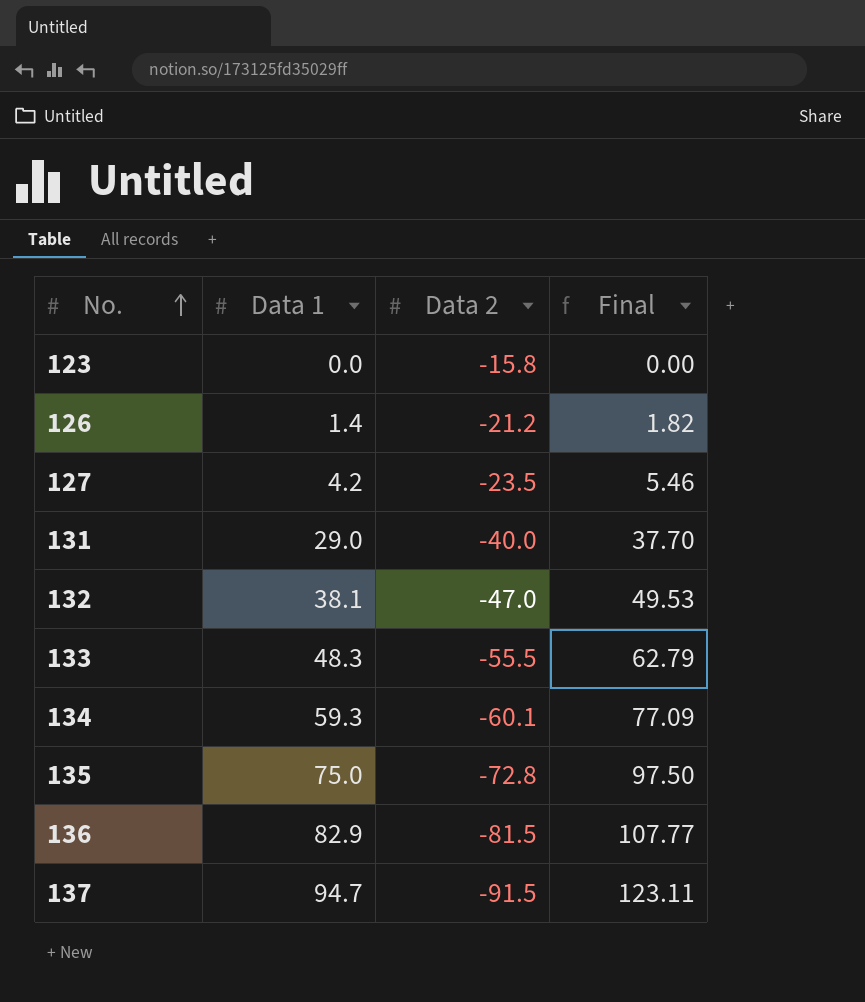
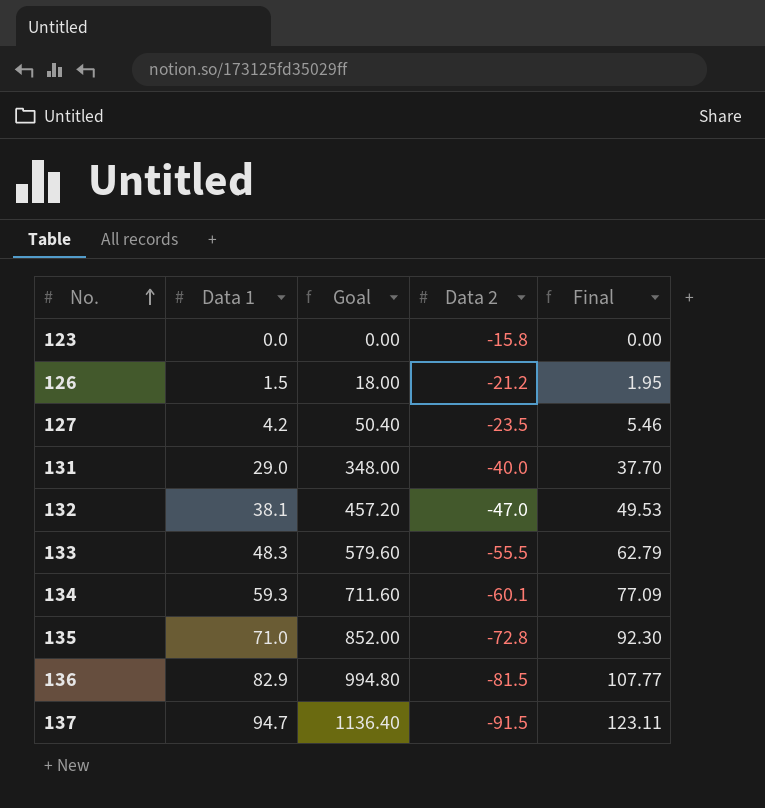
column Goal | formula: none -> [Data 1] * 12
126 | Data 1: 1.4 -> 1.5
126 | Final: 1.82 -> 1.95
135 | Data 1: 75.0 -> 71.0
135 | Final: 97.50 -> 92.30

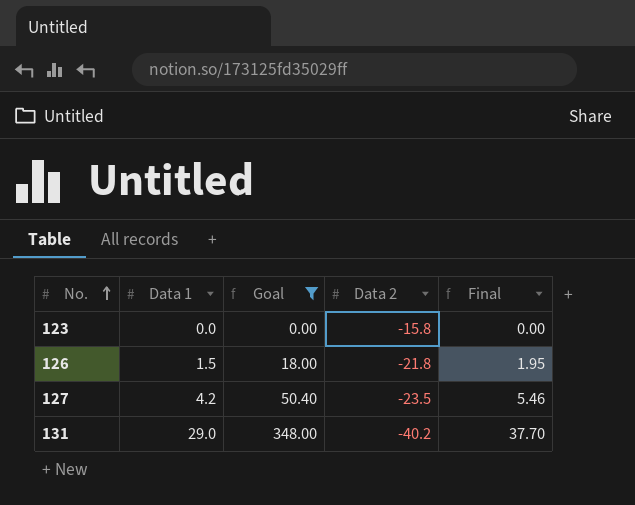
filter: none -> Goal <= 348.00
126 | Data 2: -21.2 -> -21.8
131 | Data 2: -40.0 -> -40.2

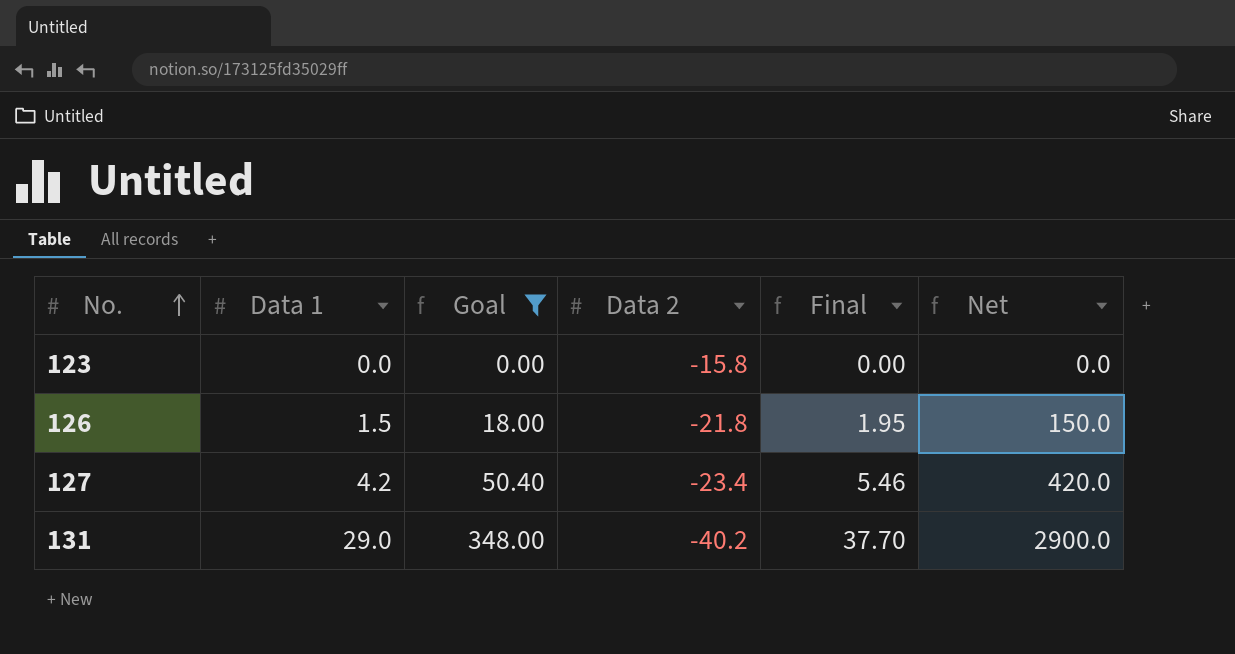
column Net | formula: none -> [Data 1] * 100
127 | Data 2: -23.5 -> -23.4

